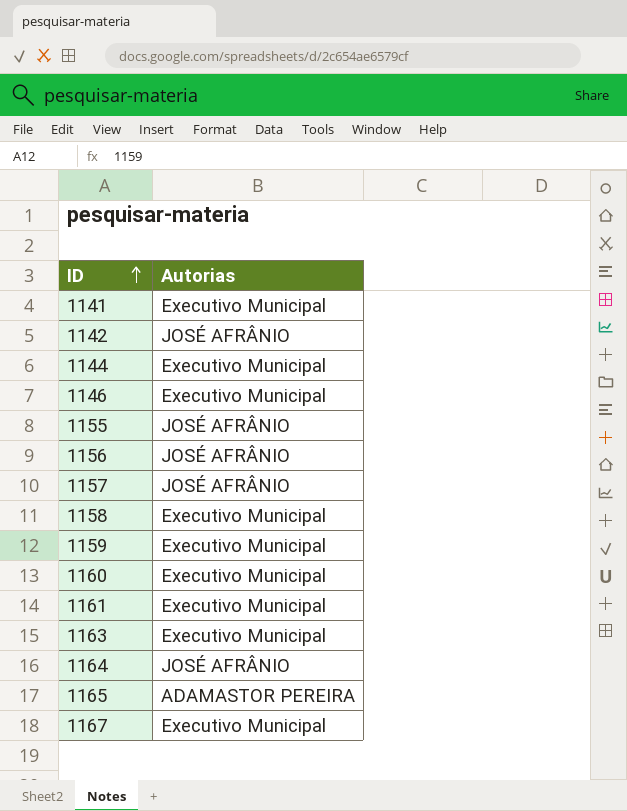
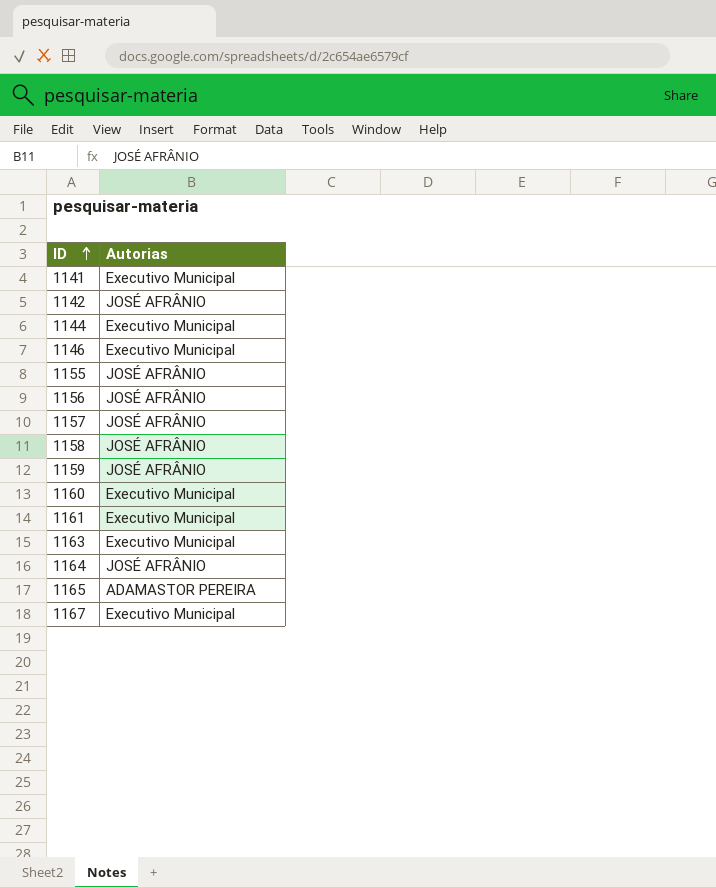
1158 | Autorias: Executivo Municipal -> JOSÉ AFRÂNIO
1159 | Autorias: Executivo Municipal -> JOSÉ AFRÂNIO

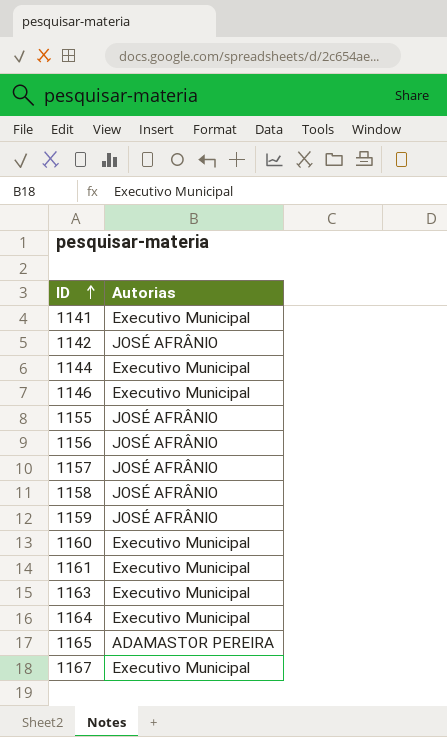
1164 | Autorias: JOSÉ AFRÂNIO -> Executivo Municipal

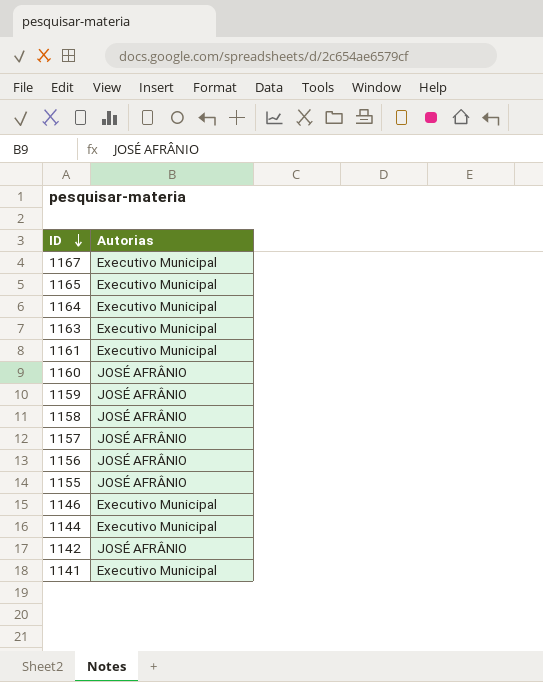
row order: ID ascending -> ID descending
1165 | Autorias: ADAMASTOR PEREIRA -> Executivo Municipal
1160 | Autorias: Executivo Municipal -> JOSÉ AFRÂNIO

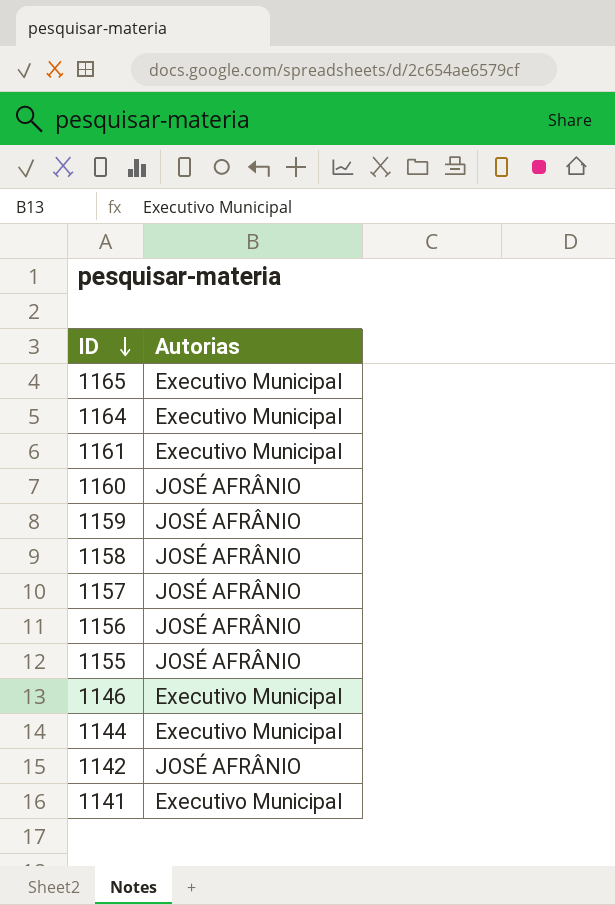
row 1167: Executivo Municipal -> none
row 1163: Executivo Municipal -> none

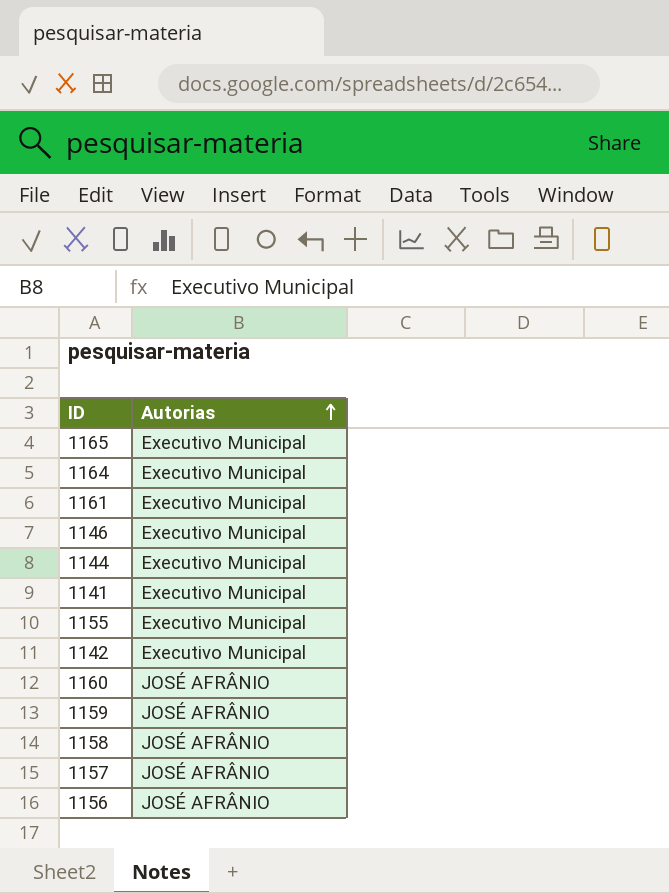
row order: ID descending -> Autorias ascending
1155 | Autorias: JOSÉ AFRÂNIO -> Executivo Municipal
1142 | Autorias: JOSÉ AFRÂNIO -> Executivo Municipal

